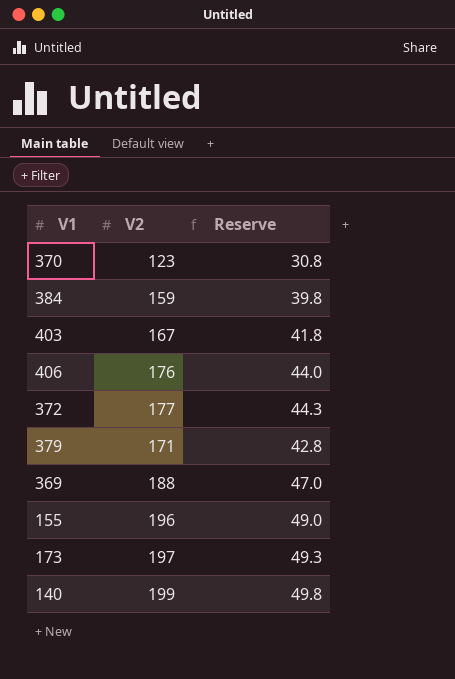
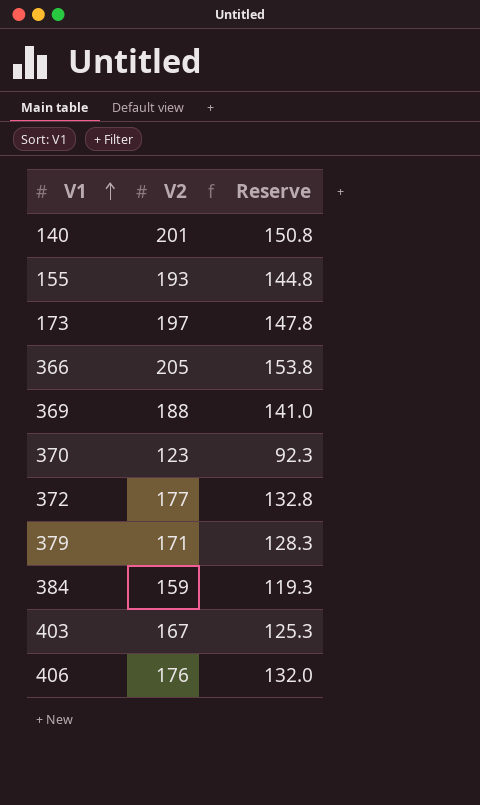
row order: none -> V1 ascending
column Reserve | formula: [V2] * 0.25 -> [V2] * 0.75
140 | V2: 199 -> 201
155 | V2: 196 -> 193
row 366: none -> 205 | 153.8

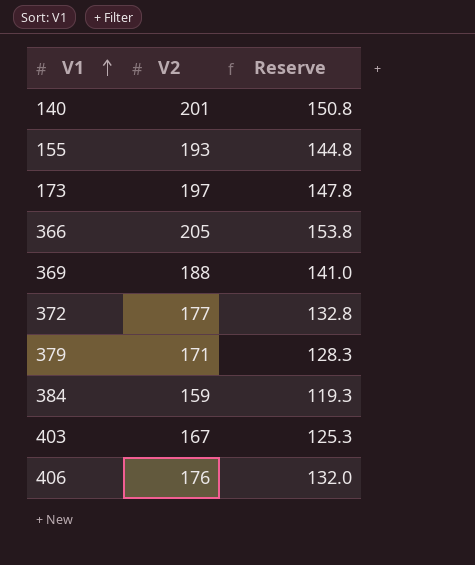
row 370: 123 | 92.3 -> none

